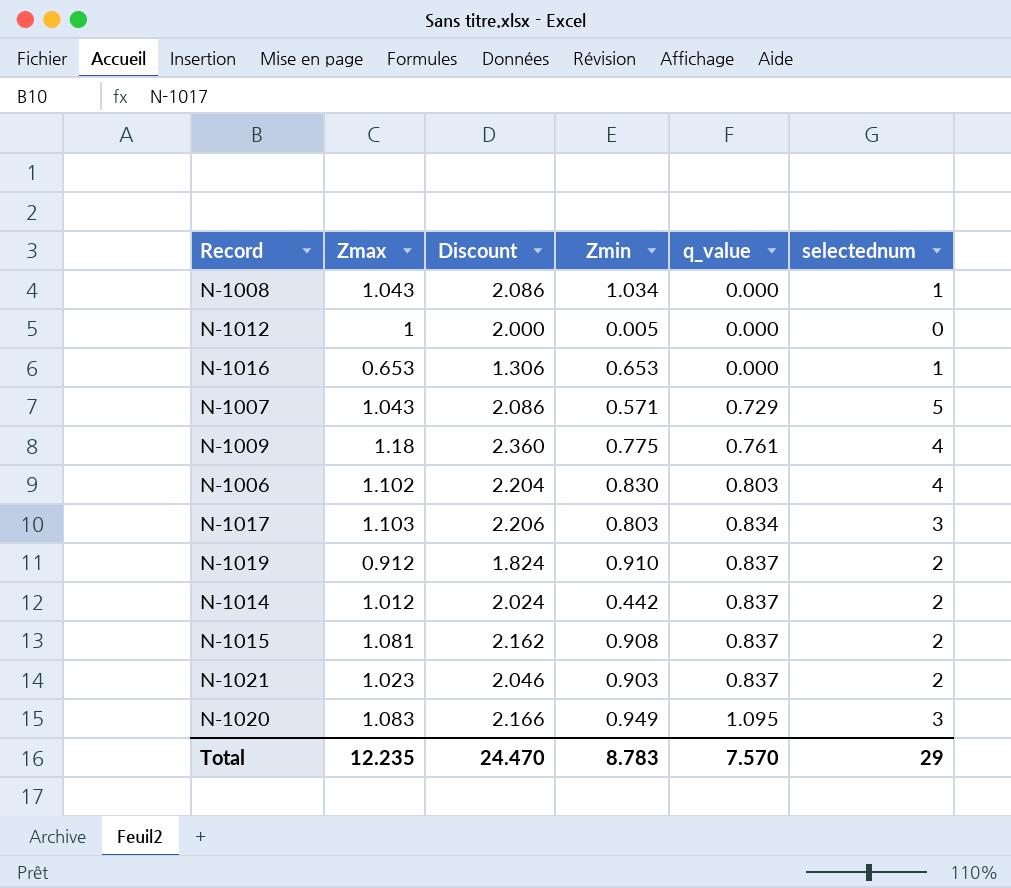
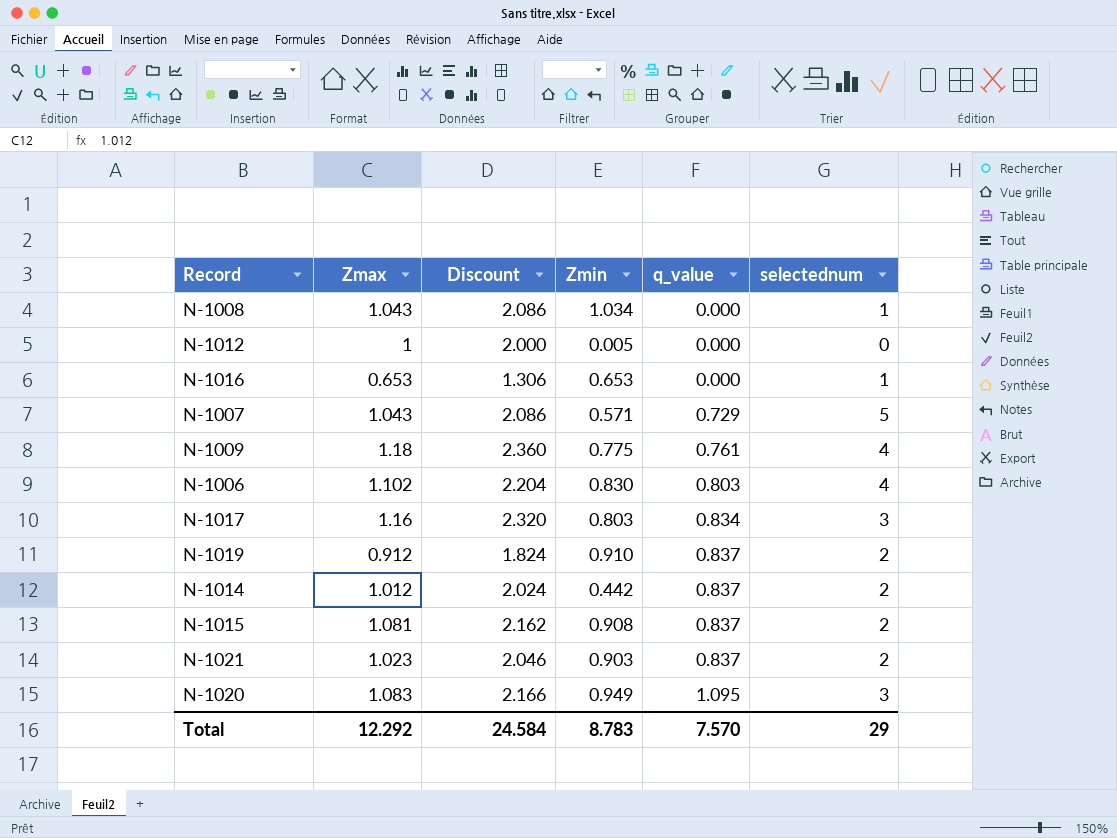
N-1017 | Zmax: 1.103 -> 1.16
N-1017 | Discount: 2.206 -> 2.320
Total | Zmax: 12.235 -> 12.292
Total | Discount: 24.470 -> 24.584

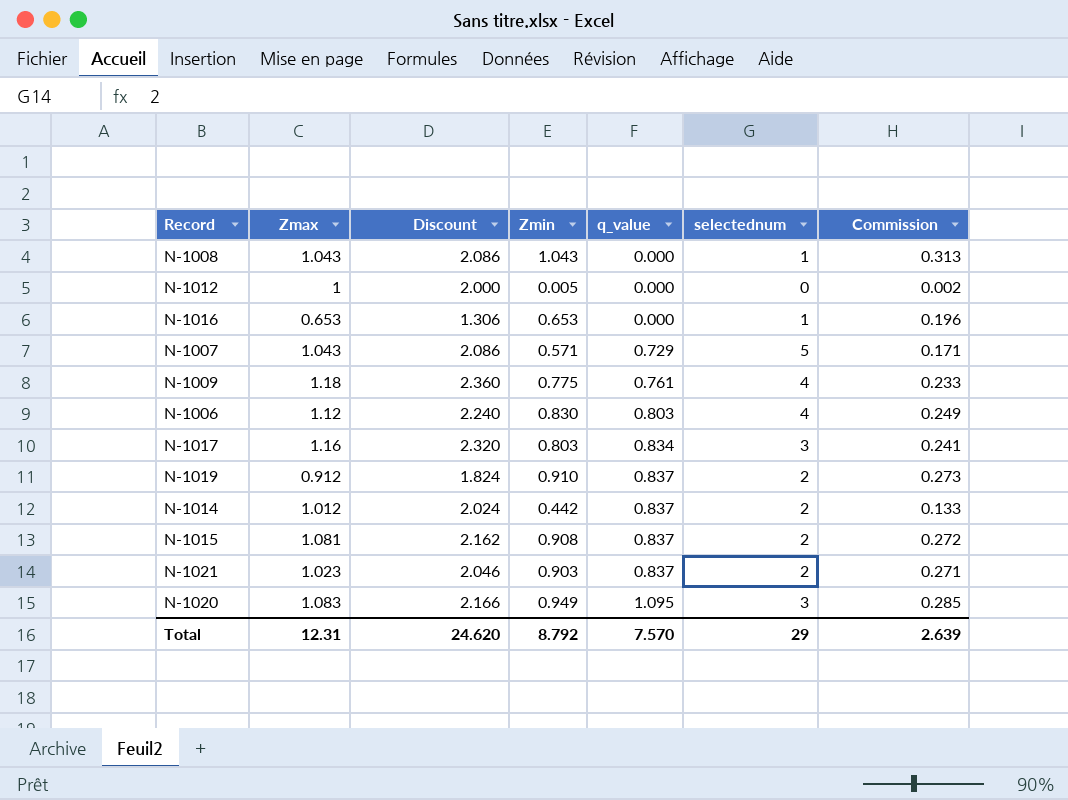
column Commission | formula: none -> [Zmin] * 0.3
N-1008 | Zmin: 1.034 -> 1.043
N-1006 | Zmax: 1.102 -> 1.12
N-1006 | Discount: 2.204 -> 2.240
Total | Zmax: 12.292 -> 12.31
Total | Discount: 24.584 -> 24.620
Total | Zmin: 8.783 -> 8.792

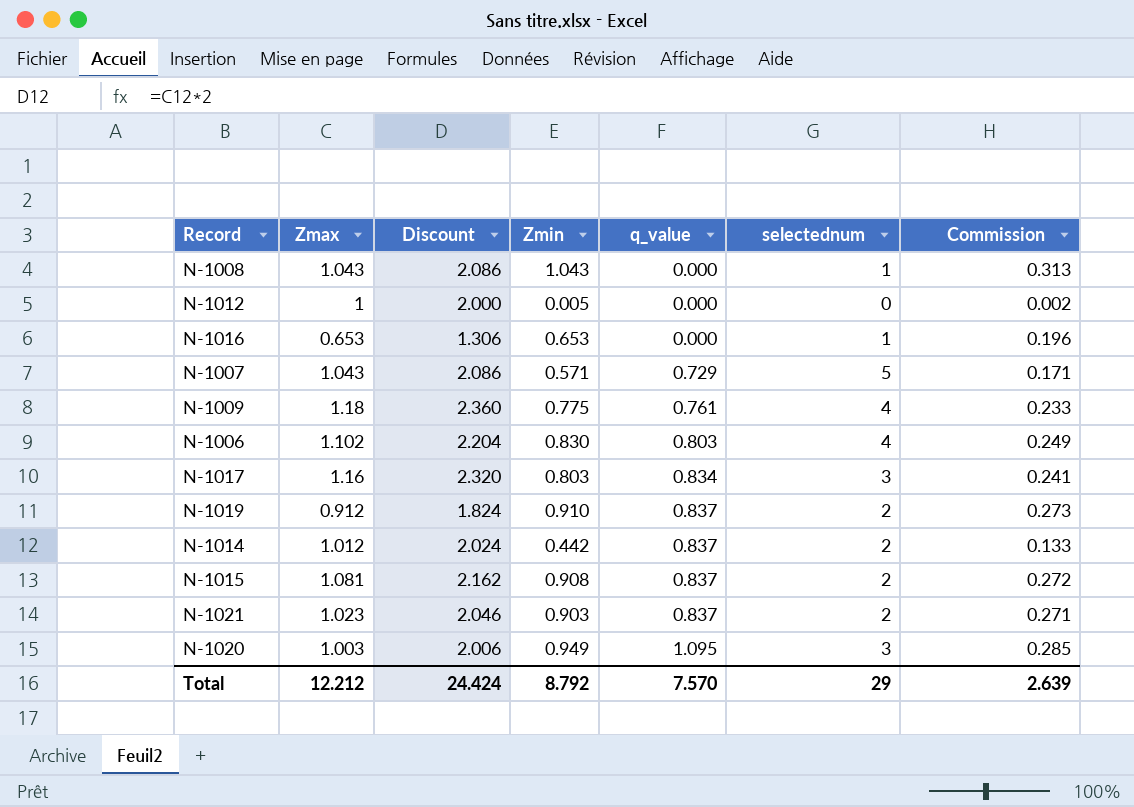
N-1006 | Zmax: 1.12 -> 1.102
N-1006 | Discount: 2.240 -> 2.204
N-1020 | Zmax: 1.083 -> 1.003
N-1020 | Discount: 2.166 -> 2.006
Total | Zmax: 12.31 -> 12.212
Total | Discount: 24.620 -> 24.424

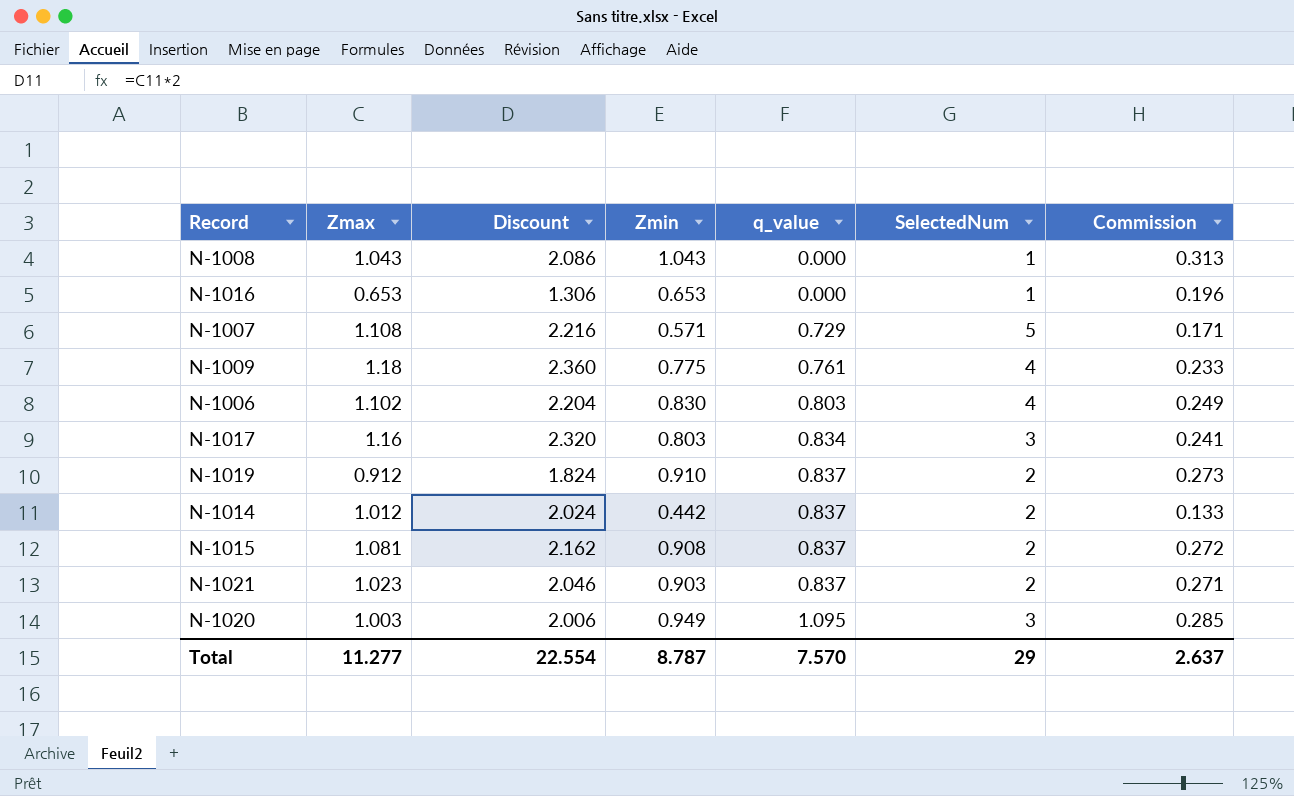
column name: selectednum -> SelectedNum
row N-1012: 1 | 2.000 | 0.005 | 0.000 | 0 | 0.002 -> none
N-1007 | Zmax: 1.043 -> 1.108
N-1007 | Discount: 2.086 -> 2.216
Total | Zmax: 12.212 -> 11.277
Total | Discount: 24.424 -> 22.554
Total | Zmin: 8.792 -> 8.787
Total | Commission: 2.639 -> 2.637

